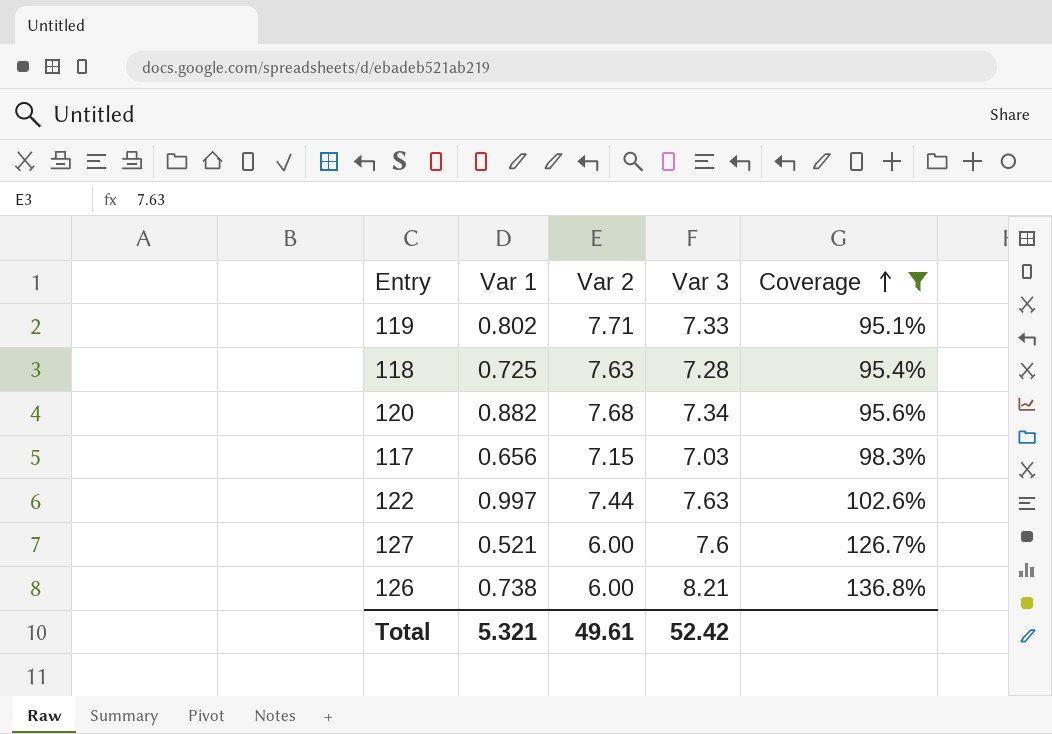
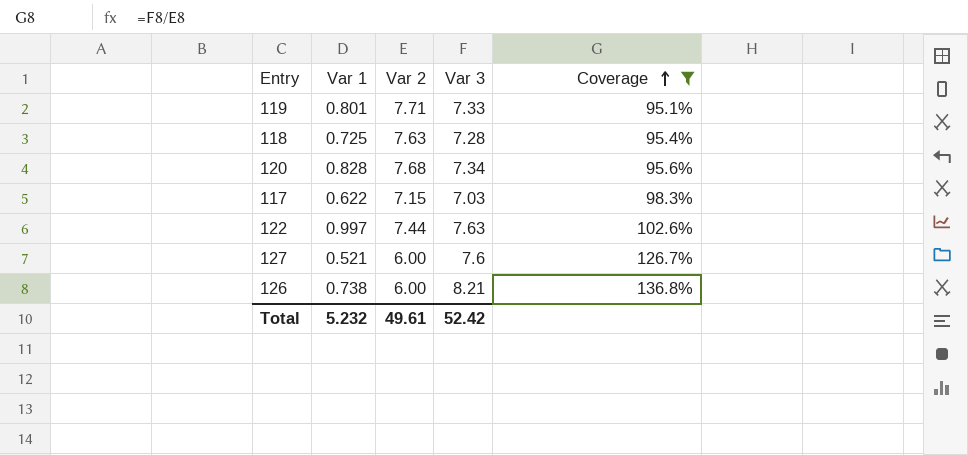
119 | Var 1: 0.802 -> 0.801
120 | Var 1: 0.882 -> 0.828
117 | Var 1: 0.656 -> 0.622
Total | Var 1: 5.321 -> 5.232

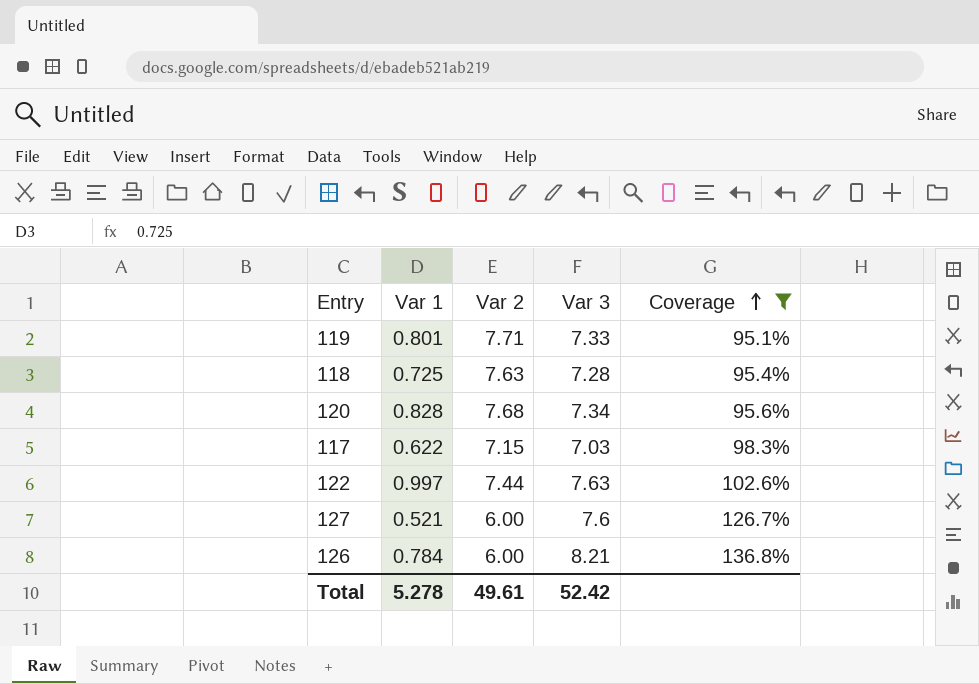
126 | Var 1: 0.738 -> 0.784
Total | Var 1: 5.232 -> 5.278

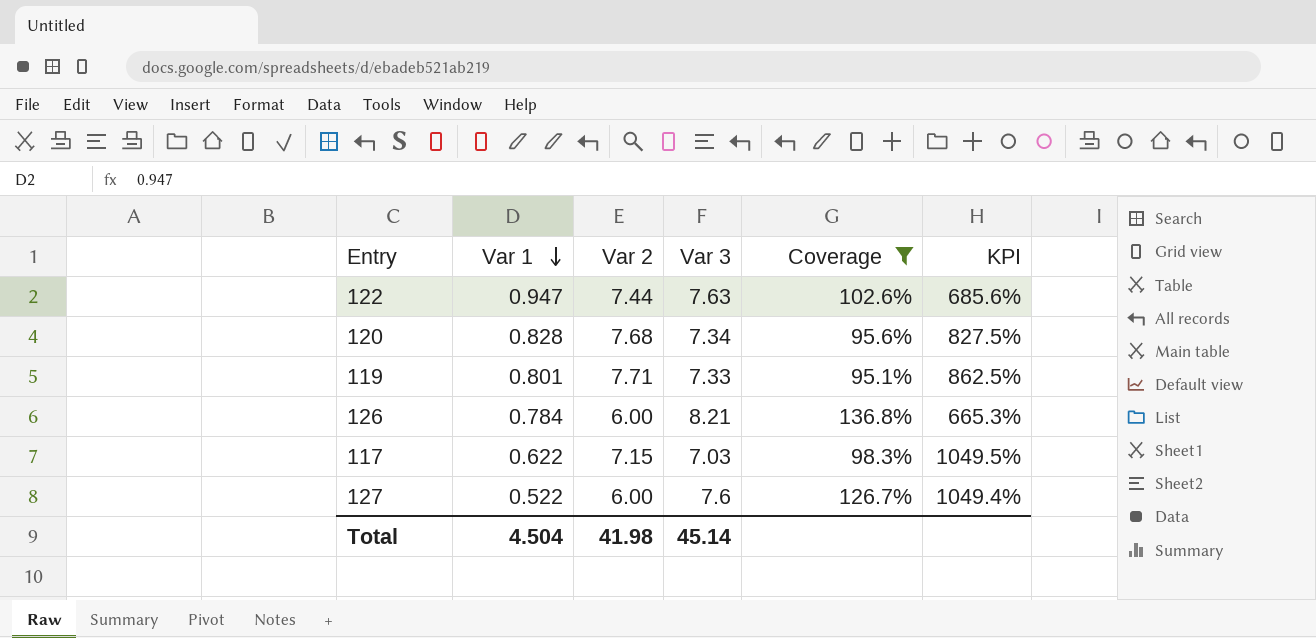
row order: Coverage ascending -> Var 1 descending
column KPI | formula: none -> ([Var 2] - [Var 1]) / [Var 1]
row 118: 0.725 | 7.63 | 7.28 | 95.4% -> none
122 | Var 1: 0.997 -> 0.947
127 | Var 1: 0.521 -> 0.522
Total | Var 1: 5.278 -> 4.504
Total | Var 2: 49.61 -> 41.98
Total | Var 3: 52.42 -> 45.14

